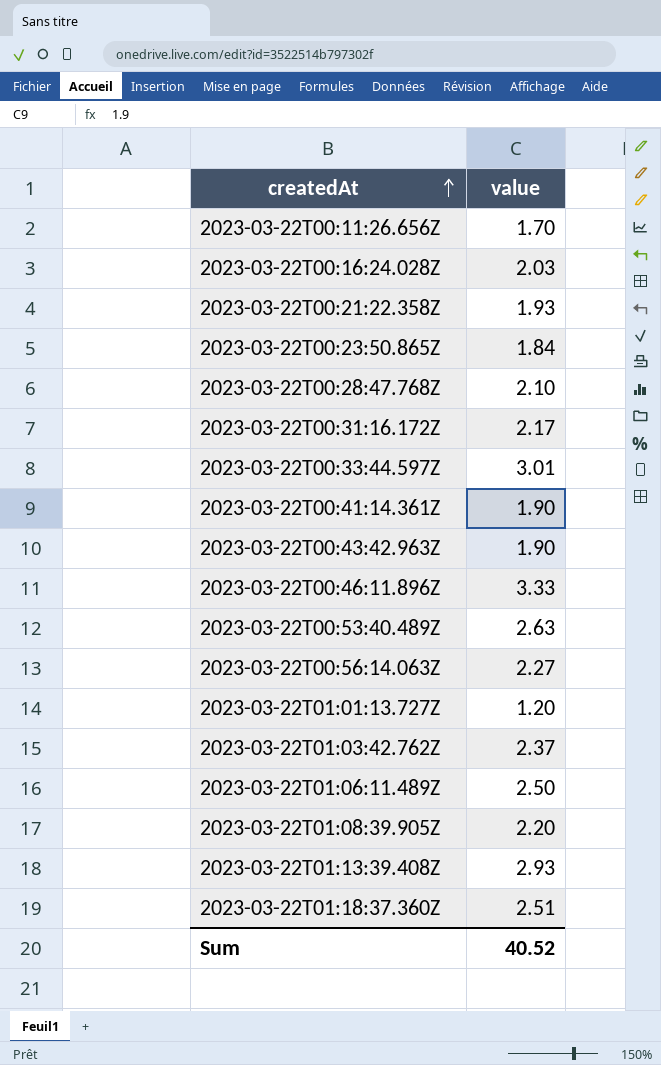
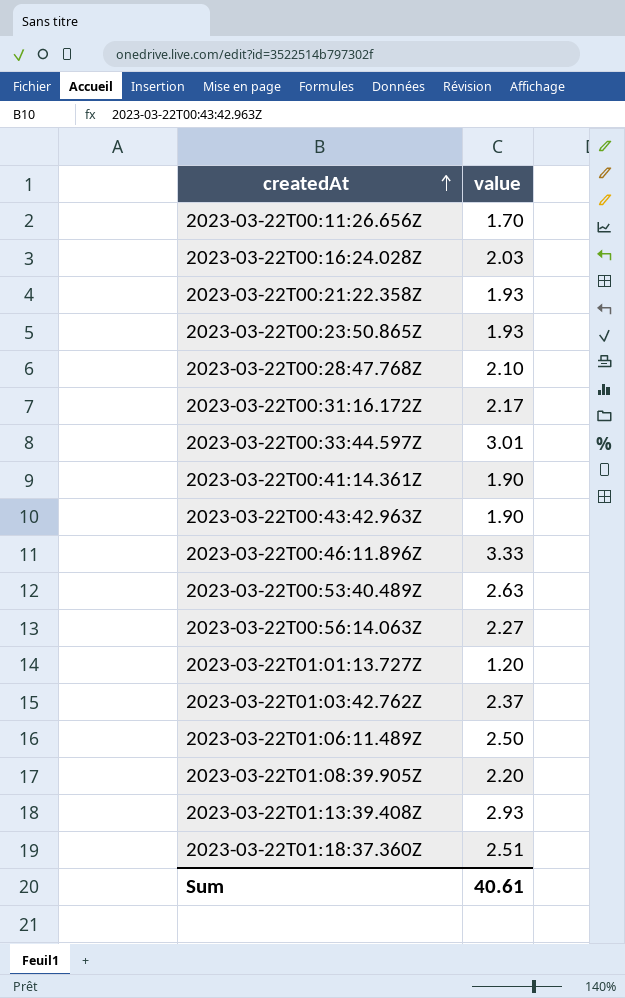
2023-03-22T00:23:50.865Z | value: 1.84 -> 1.93
Sum | value: 40.52 -> 40.61

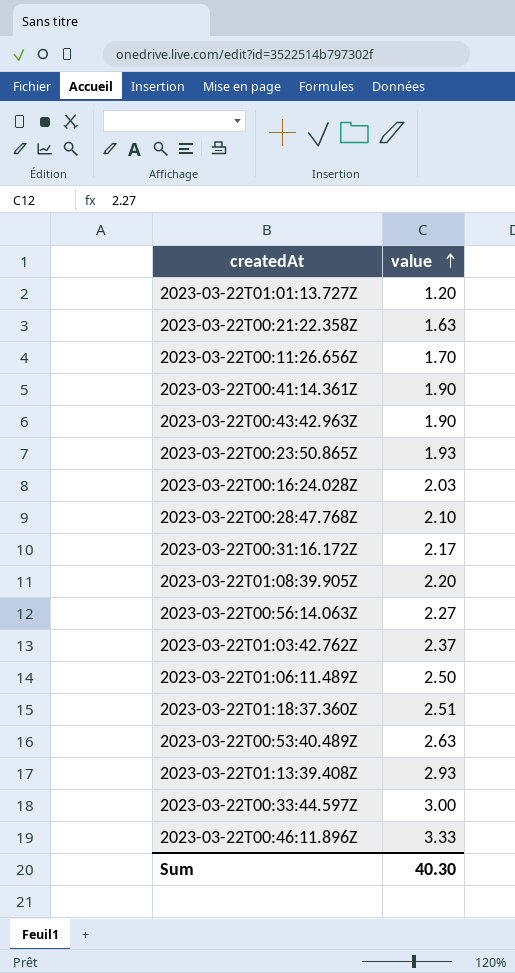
row order: createdAt ascending -> value ascending
2023-03-22T00:21:22.358Z | value: 1.93 -> 1.63
2023-03-22T00:33:44.597Z | value: 3.01 -> 3.00
Sum | value: 40.61 -> 40.30

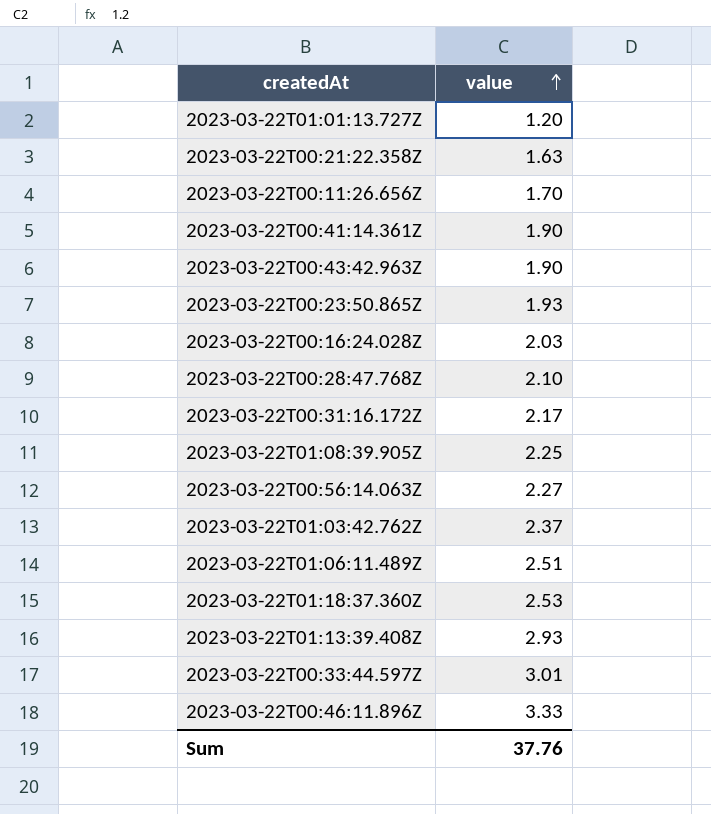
row 2023-03-22T00:53:40.489Z: 2.63 -> none
2023-03-22T01:08:39.905Z | value: 2.20 -> 2.25
2023-03-22T01:06:11.489Z | value: 2.50 -> 2.51
2023-03-22T01:18:37.360Z | value: 2.51 -> 2.53
2023-03-22T00:33:44.597Z | value: 3.00 -> 3.01
Sum | value: 40.30 -> 37.76

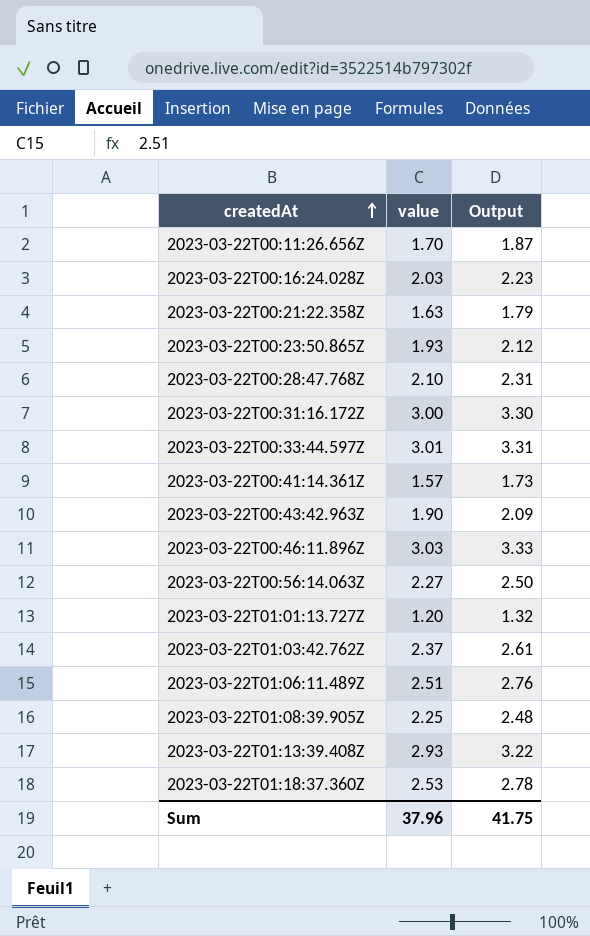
row order: value ascending -> createdAt ascending
column Output | formula: none -> [value] * 1.1
2023-03-22T00:31:16.172Z | value: 2.17 -> 3.00
2023-03-22T00:41:14.361Z | value: 1.90 -> 1.57
2023-03-22T00:46:11.896Z | value: 3.33 -> 3.03
Sum | value: 37.76 -> 37.96

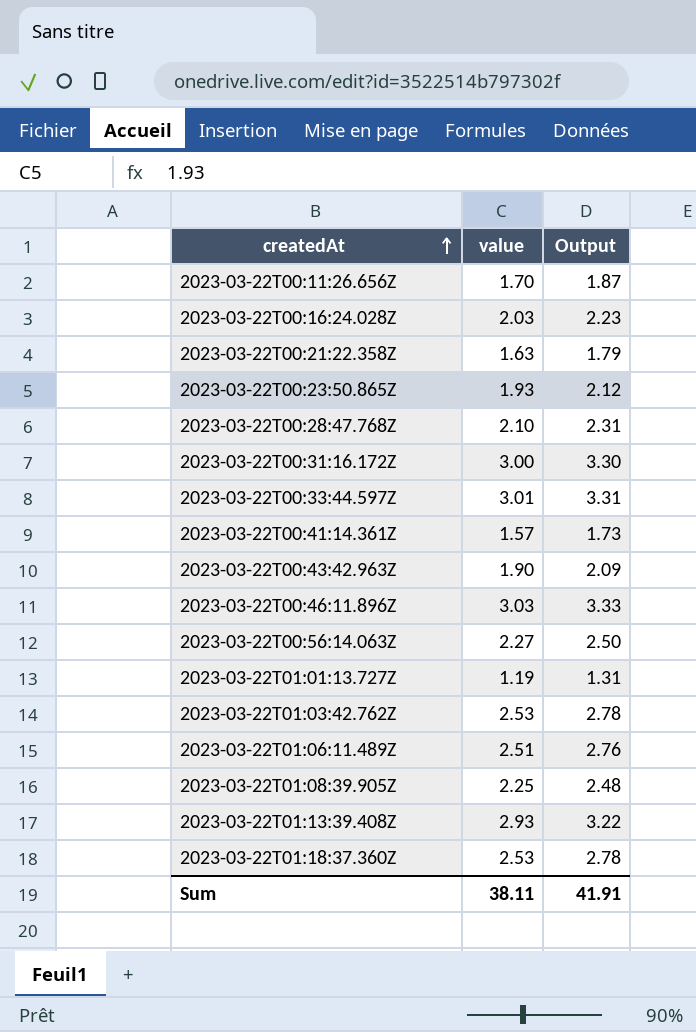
2023-03-22T01:01:13.727Z | value: 1.20 -> 1.19
2023-03-22T01:01:13.727Z | Output: 1.32 -> 1.31
2023-03-22T01:03:42.762Z | value: 2.37 -> 2.53
2023-03-22T01:03:42.762Z | Output: 2.61 -> 2.78
Sum | value: 37.96 -> 38.11
Sum | Output: 41.75 -> 41.91

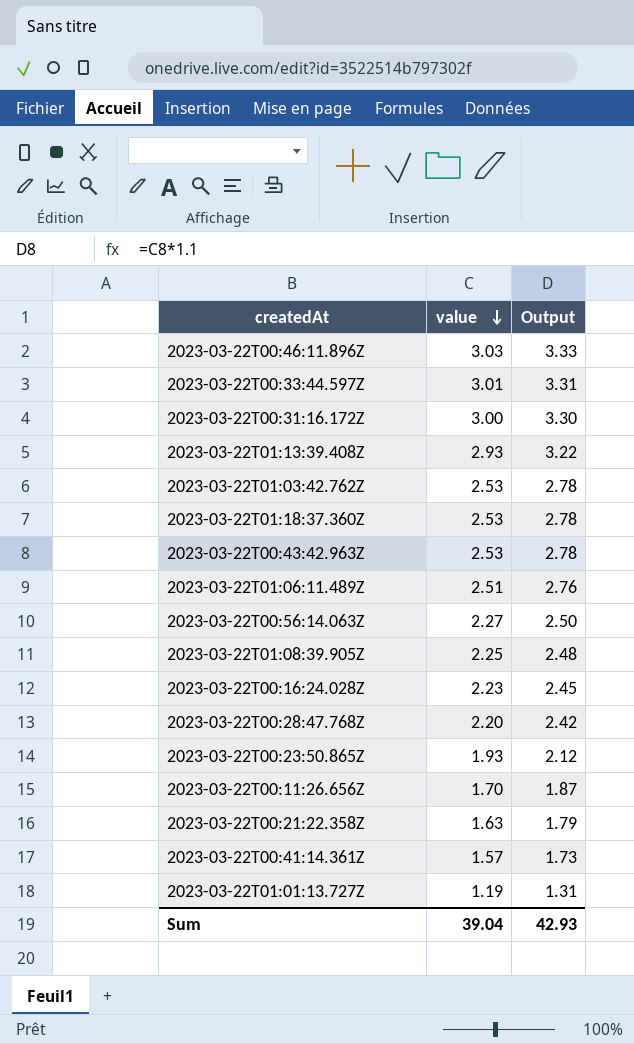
row order: createdAt ascending -> value descending
2023-03-22T00:43:42.963Z | value: 1.90 -> 2.53
2023-03-22T00:43:42.963Z | Output: 2.09 -> 2.78
2023-03-22T00:16:24.028Z | value: 2.03 -> 2.23
2023-03-22T00:16:24.028Z | Output: 2.23 -> 2.45
2023-03-22T00:28:47.768Z | value: 2.10 -> 2.20
2023-03-22T00:28:47.768Z | Output: 2.31 -> 2.42
Sum | value: 38.11 -> 39.04
Sum | Output: 41.91 -> 42.93

